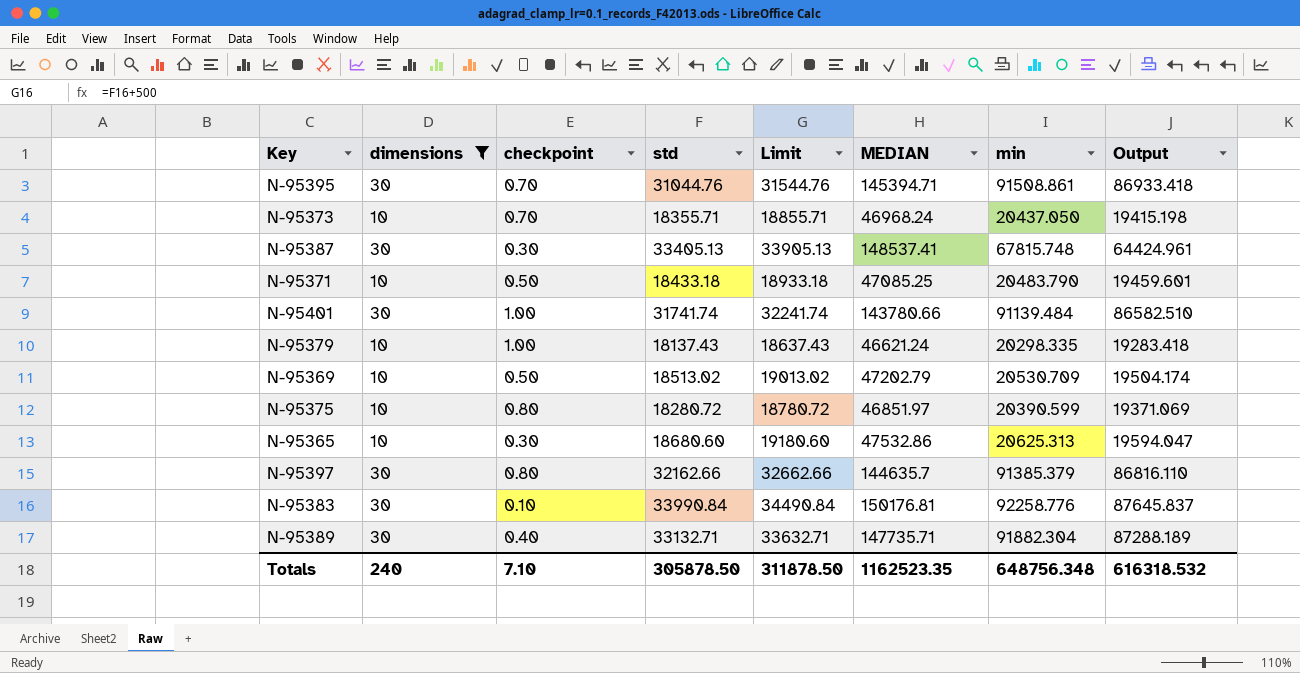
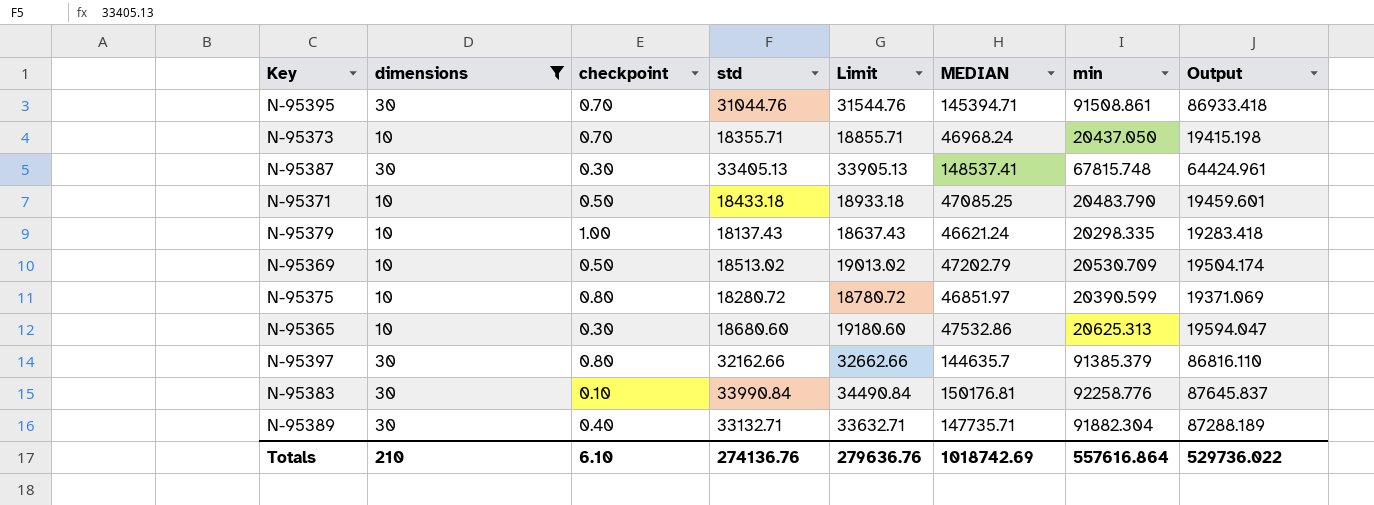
row N-95401: 30 | 1.00 | 31741.74 | 32241.74 | 143780.66 | 91139.484 | 86582.510 -> none
Totals | dimensions: 240 -> 210
Totals | checkpoint: 7.10 -> 6.10
Totals | std: 305878.50 -> 274136.76
Totals | Limit: 311878.50 -> 279636.76
Totals | MEDIAN: 1162523.35 -> 1018742.69
Totals | min: 648756.348 -> 557616.864
Totals | Output: 616318.532 -> 529736.022

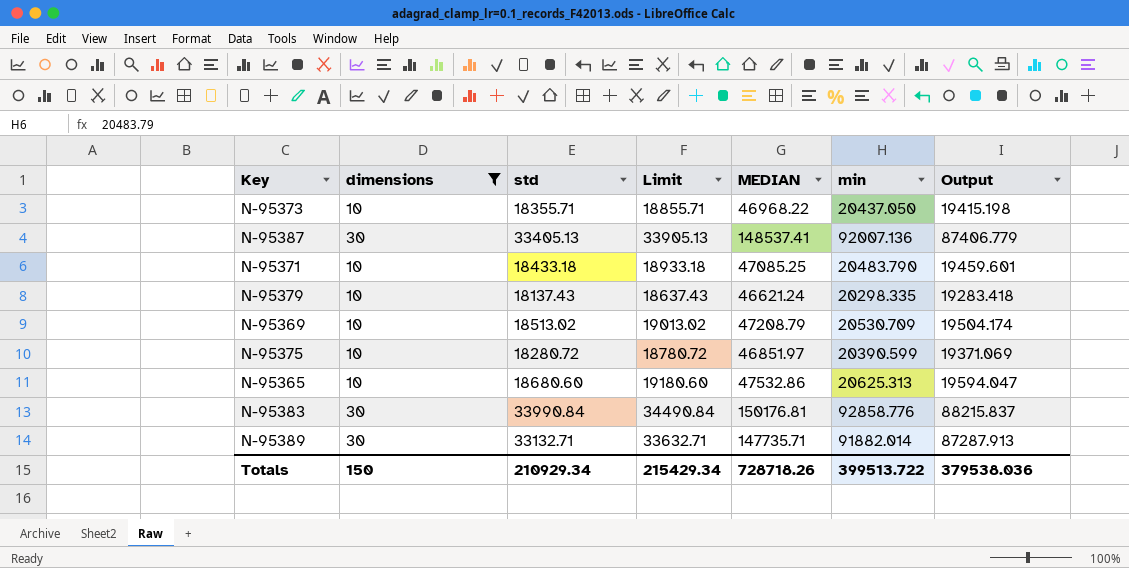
column checkpoint | position: 3 -> none
row N-95395: 30 | 0.70 | 31044.76 | 31544.76 | 145394.71 | 91508.861 | 86933.418 -> none
row N-95397: 30 | 0.80 | 32162.66 | 32662.66 | 144635.7 | 91385.379 | 86816.110 -> none
N-95373 | MEDIAN: 46968.24 -> 46968.22
N-95387 | min: 67815.748 -> 92007.136
N-95387 | Output: 64424.961 -> 87406.779
N-95369 | MEDIAN: 47202.79 -> 47208.79
N-95383 | min: 92258.776 -> 92858.776
N-95383 | Output: 87645.837 -> 88215.837
N-95389 | min: 91882.304 -> 91882.014
N-95389 | Output: 87288.189 -> 87287.913
Totals | dimensions: 210 -> 150
Totals | std: 274136.76 -> 210929.34
Totals | Limit: 279636.76 -> 215429.34
Totals | MEDIAN: 1018742.69 -> 728718.26
Totals | min: 557616.864 -> 399513.722
Totals | Output: 529736.022 -> 379538.036

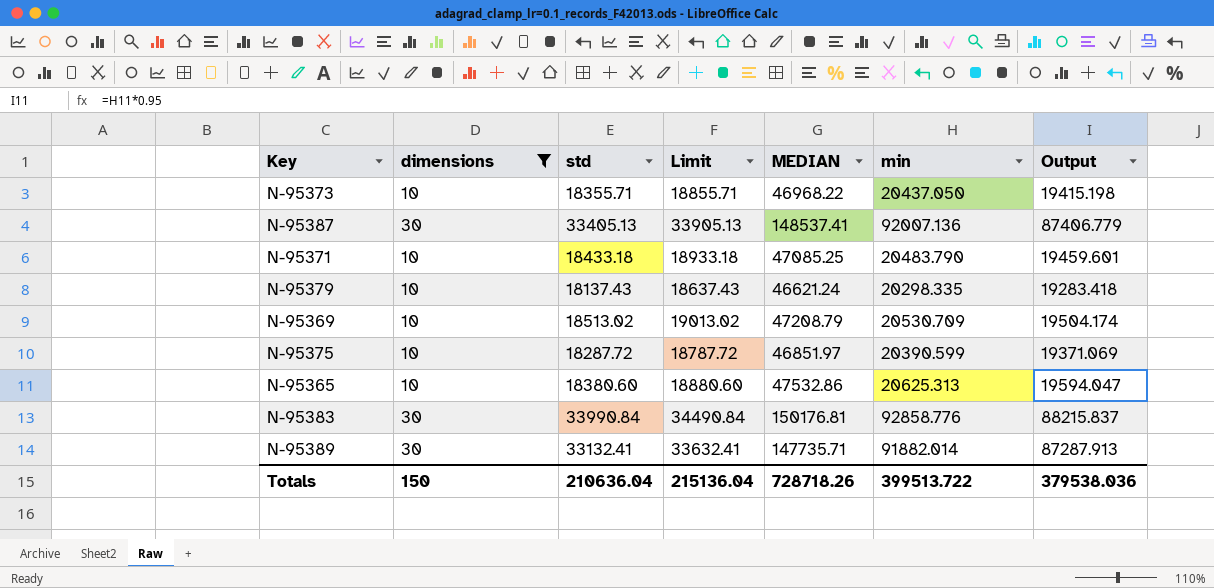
N-95375 | std: 18280.72 -> 18287.72
N-95375 | Limit: 18780.72 -> 18787.72
N-95365 | std: 18680.60 -> 18380.60
N-95365 | Limit: 19180.60 -> 18880.60
N-95389 | std: 33132.71 -> 33132.41
N-95389 | Limit: 33632.71 -> 33632.41
Totals | std: 210929.34 -> 210636.04
Totals | Limit: 215429.34 -> 215136.04

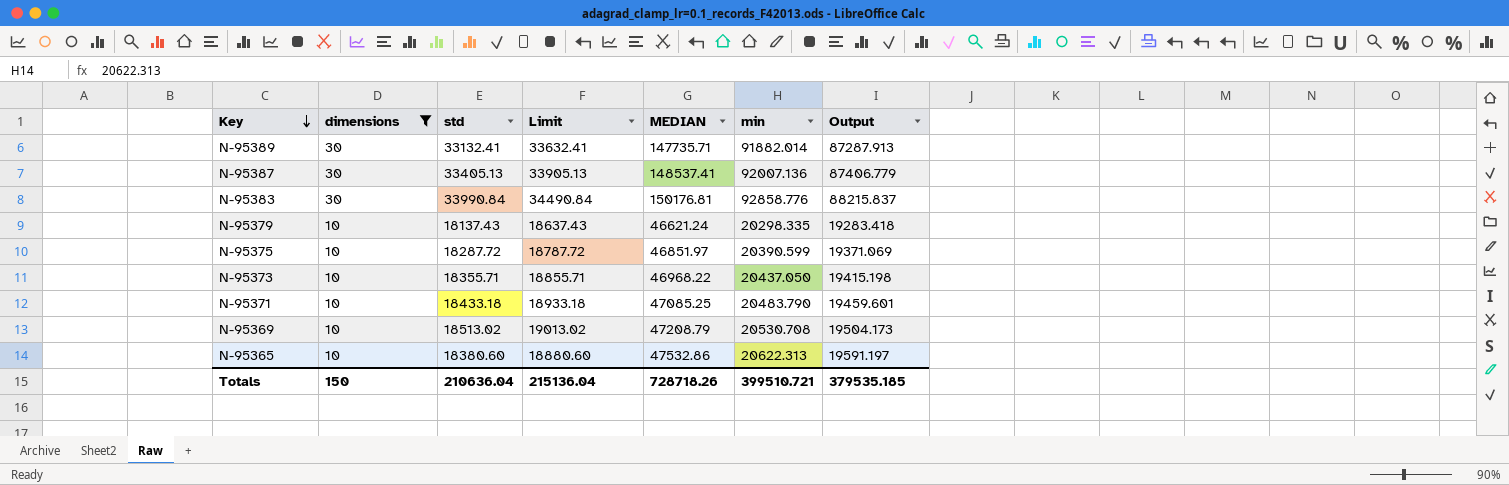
row order: none -> Key descending
N-95369 | min: 20530.709 -> 20530.708
N-95369 | Output: 19504.174 -> 19504.173
N-95365 | min: 20625.313 -> 20622.313
N-95365 | Output: 19594.047 -> 19591.197
Totals | min: 399513.722 -> 399510.721
Totals | Output: 379538.036 -> 379535.185

